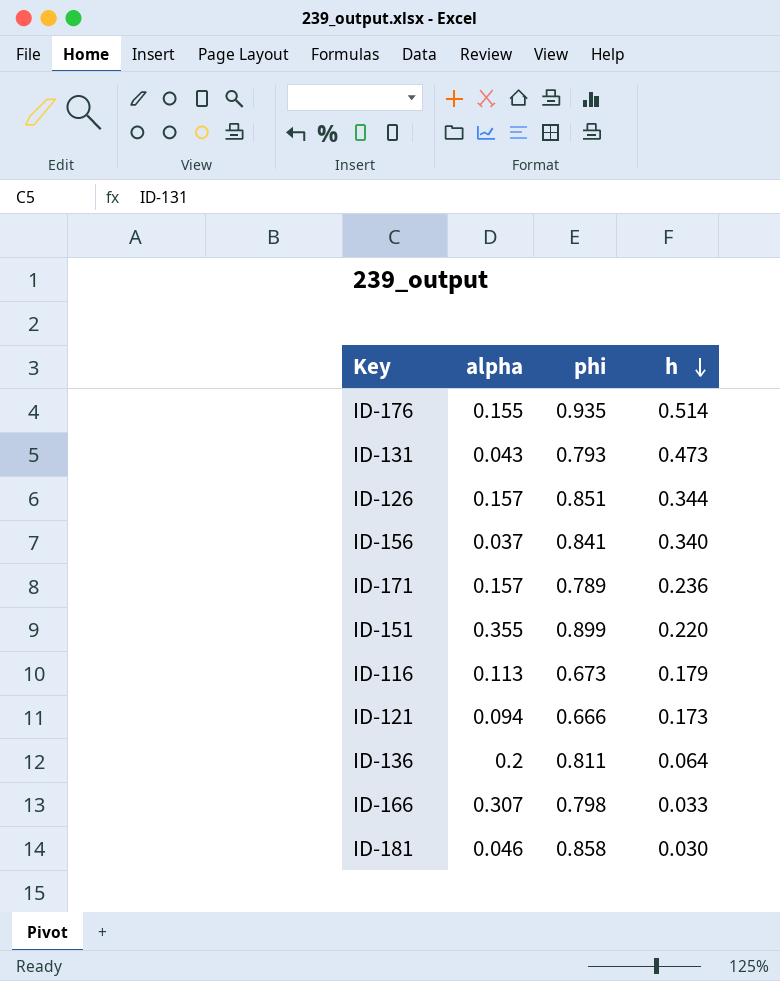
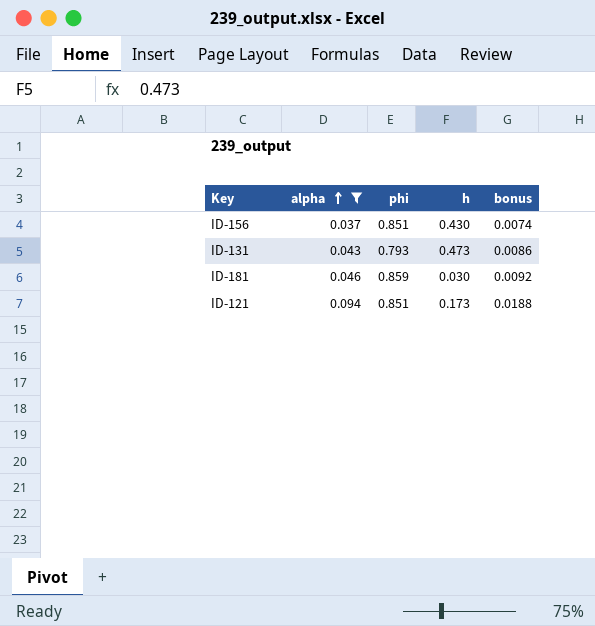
filter: none -> alpha <= 0.094
row order: h descending -> alpha ascending
column bonus | formula: none -> [alpha] * 0.2
ID-156 | phi: 0.841 -> 0.851
ID-156 | h: 0.340 -> 0.430
ID-181 | phi: 0.858 -> 0.859
ID-121 | phi: 0.666 -> 0.851

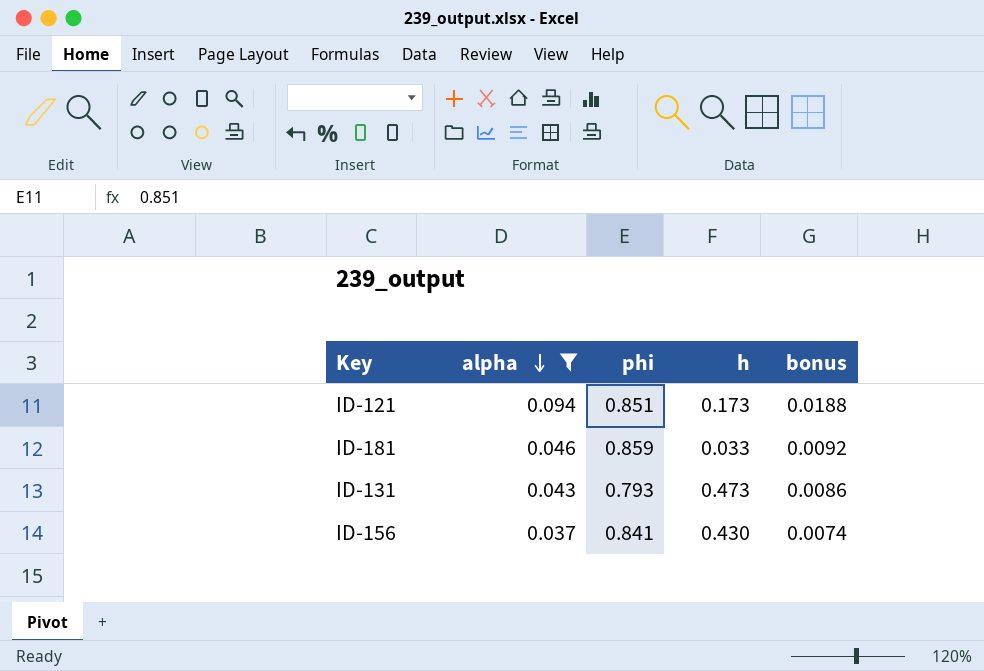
row order: alpha ascending -> alpha descending
ID-181 | h: 0.030 -> 0.033
ID-156 | phi: 0.851 -> 0.841

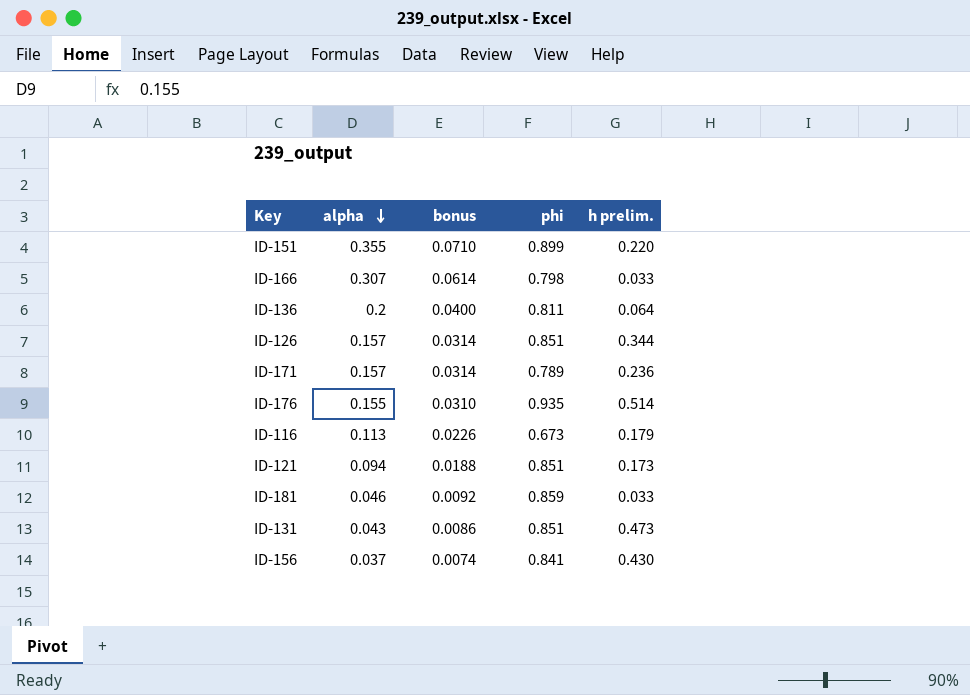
filter: alpha <= 0.094 -> none
column bonus | position: 5 -> 3
column name: h -> h prelim.
ID-131 | phi: 0.793 -> 0.851

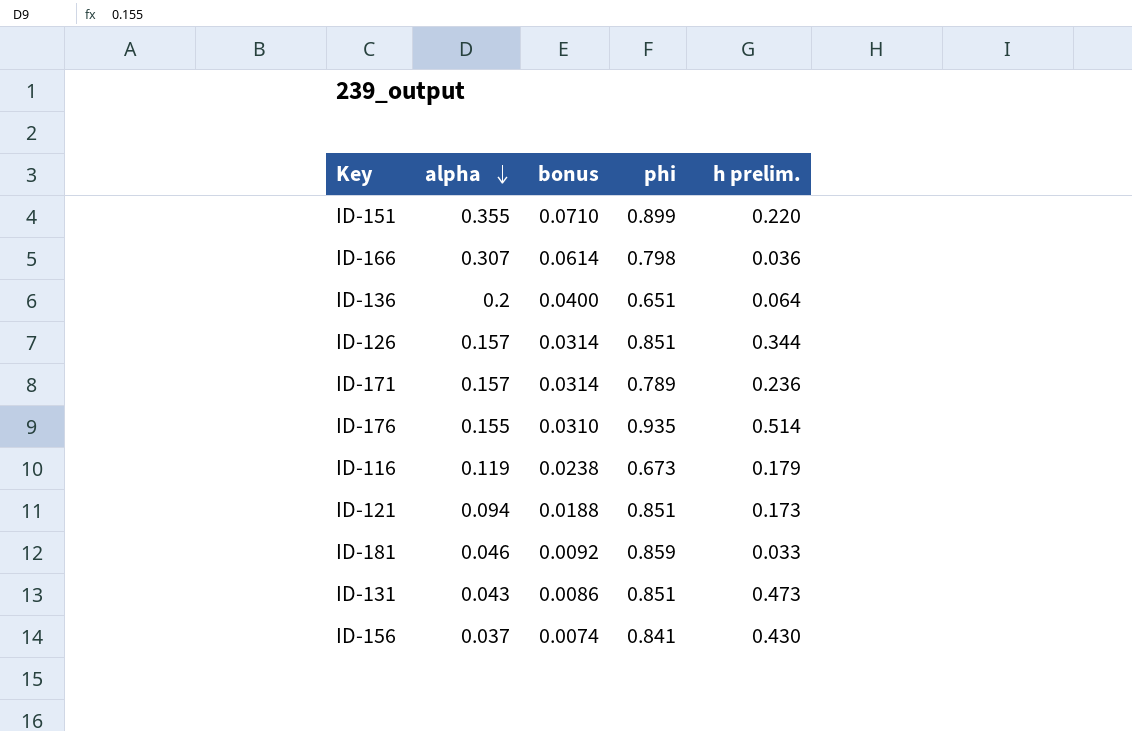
ID-166 | h prelim.: 0.033 -> 0.036
ID-136 | phi: 0.811 -> 0.651
ID-116 | alpha: 0.113 -> 0.119
ID-116 | bonus: 0.0226 -> 0.0238

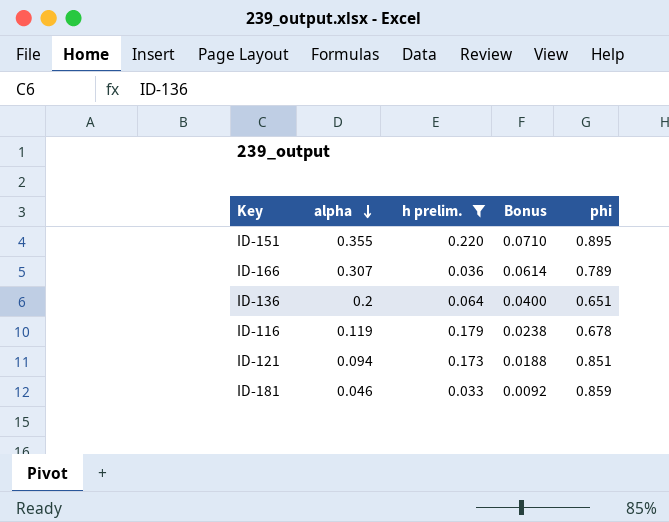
filter: none -> h prelim. <= 0.220
column h prelim. | position: 5 -> 3
column name: bonus -> Bonus
ID-151 | phi: 0.899 -> 0.895
ID-166 | phi: 0.798 -> 0.789
ID-116 | phi: 0.673 -> 0.678

